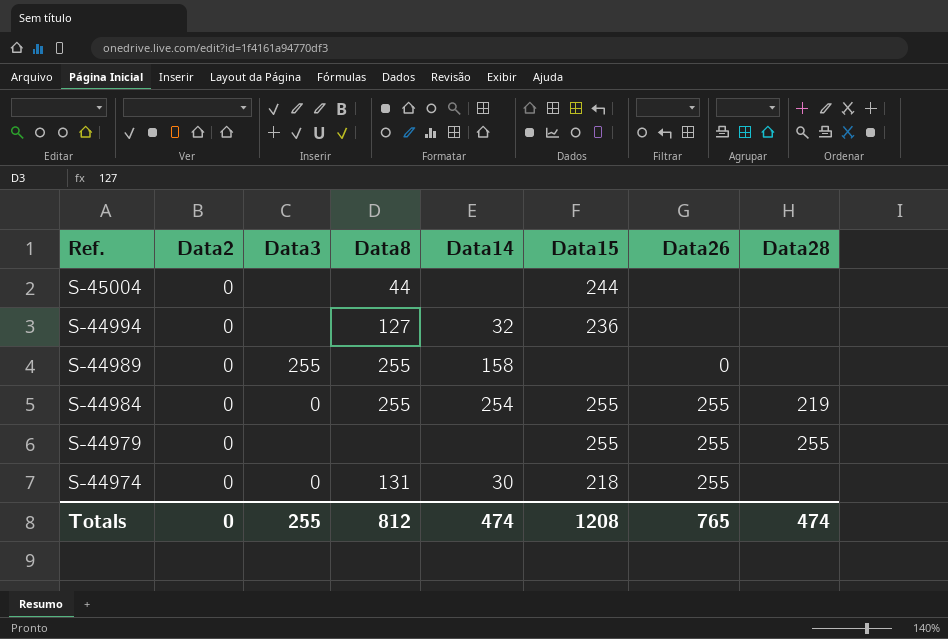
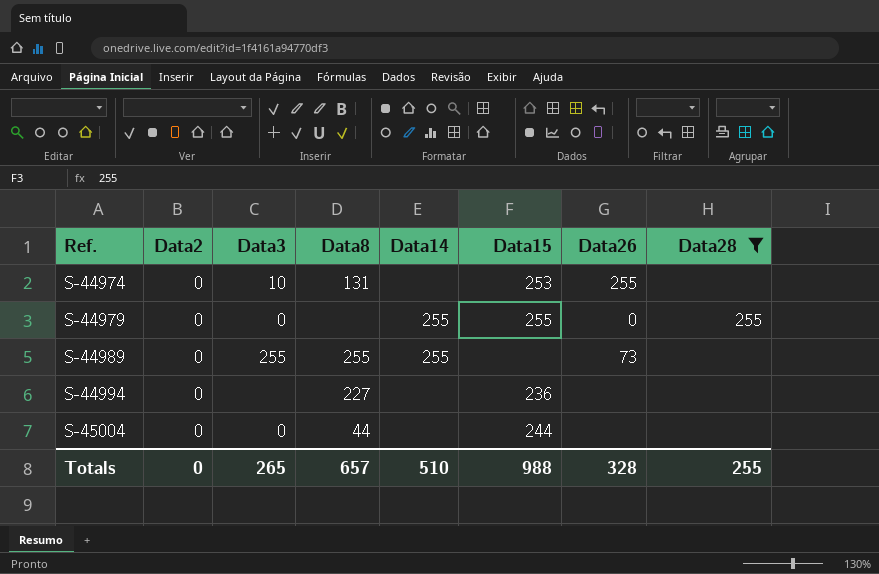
filter: none -> Data28 != 219
row order: Ref. descending -> Ref. ascending
S-44974 | Data3: 0 -> 10
S-44974 | Data14: 30 -> none
S-44974 | Data15: 218 -> 253
S-44979 | Data3: none -> 0
S-44979 | Data14: none -> 255
S-44979 | Data26: 255 -> 0
S-44989 | Data14: 158 -> 255
S-44989 | Data26: 0 -> 73
S-44994 | Data8: 127 -> 227
S-44994 | Data14: 32 -> none
S-45004 | Data3: none -> 0
Totals | Data3: 255 -> 265
Totals | Data8: 812 -> 657
Totals | Data14: 474 -> 510
Totals | Data15: 1208 -> 988
Totals | Data26: 765 -> 328
Totals | Data28: 474 -> 255

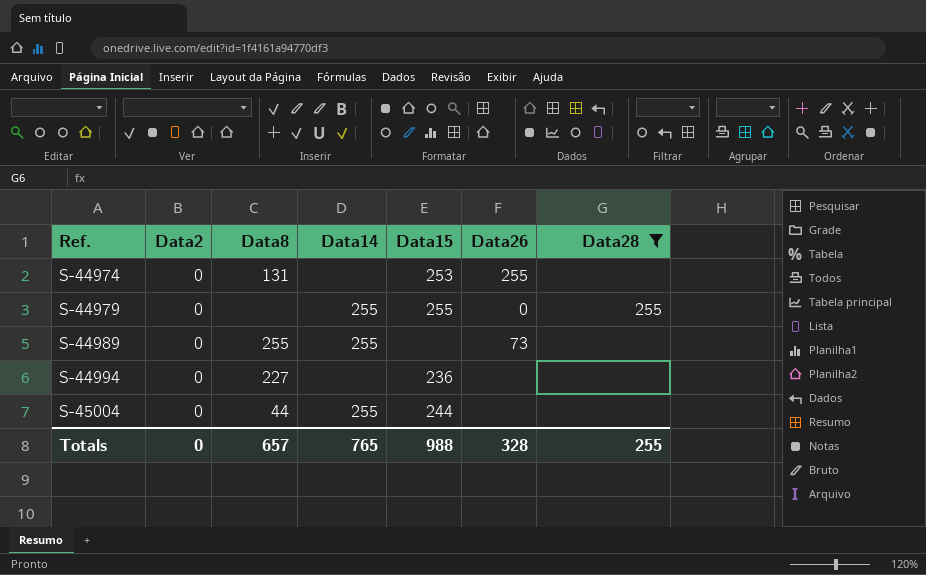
column Data3 | position: 3 -> none
S-45004 | Data14: none -> 255
Totals | Data14: 510 -> 765

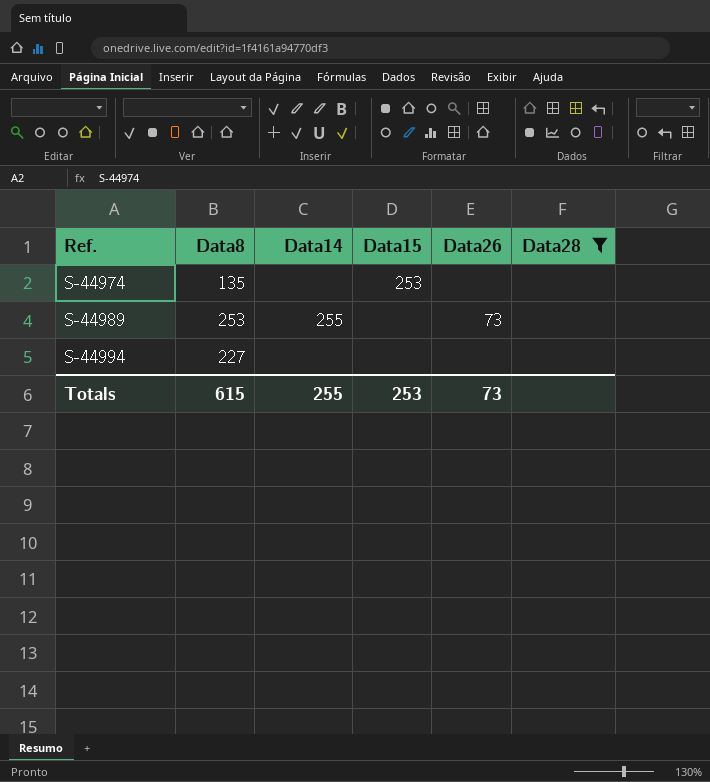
column Data2 | position: 2 -> none
row S-44979: 0 | none | 255 | 255 | 0 | 255 -> none
row S-45004: 0 | 44 | 255 | 244 | none | none -> none
S-44974 | Data8: 131 -> 135
S-44974 | Data26: 255 -> none
S-44989 | Data8: 255 -> 253
S-44994 | Data15: 236 -> none
Totals | Data8: 657 -> 615
Totals | Data14: 765 -> 255
Totals | Data15: 988 -> 253
Totals | Data26: 328 -> 73
Totals | Data28: 255 -> none

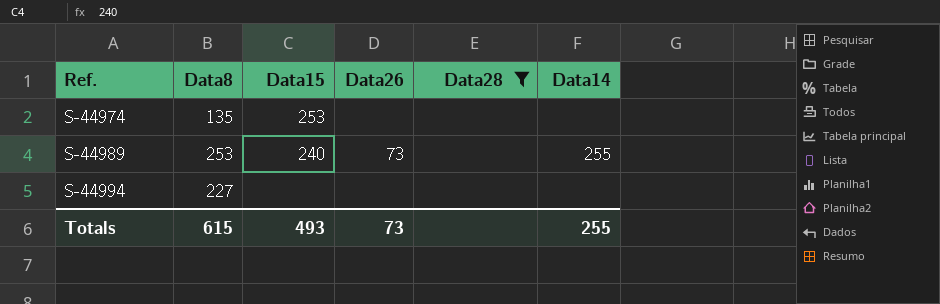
column Data14 | position: 3 -> 6
S-44989 | Data15: none -> 240
Totals | Data15: 253 -> 493

